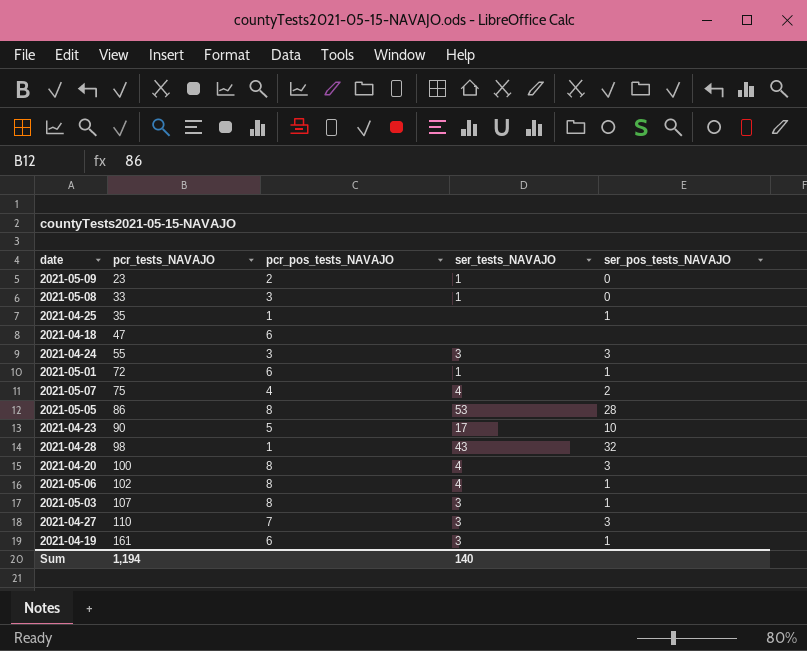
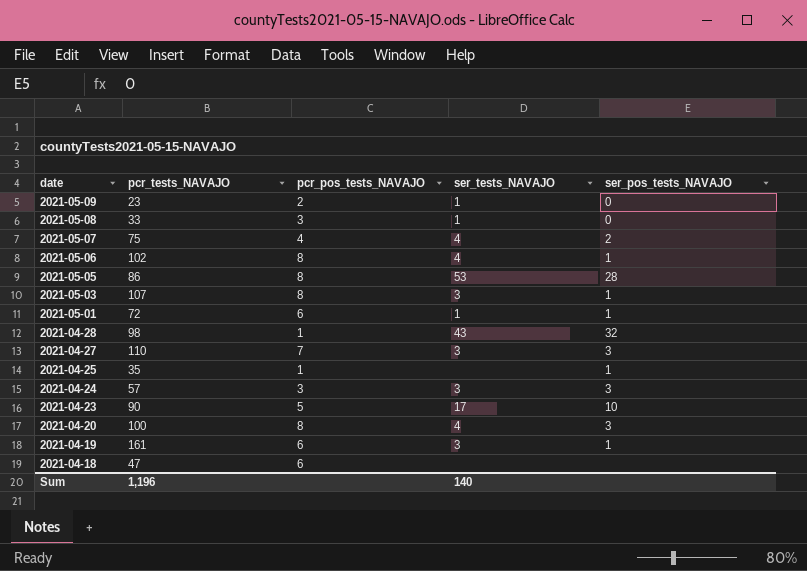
row order: pcr_tests_NAVAJO ascending -> date descending
2021-04-24 | pcr_tests_NAVAJO: 55 -> 57
Sum | pcr_tests_NAVAJO: 1,194 -> 1,196

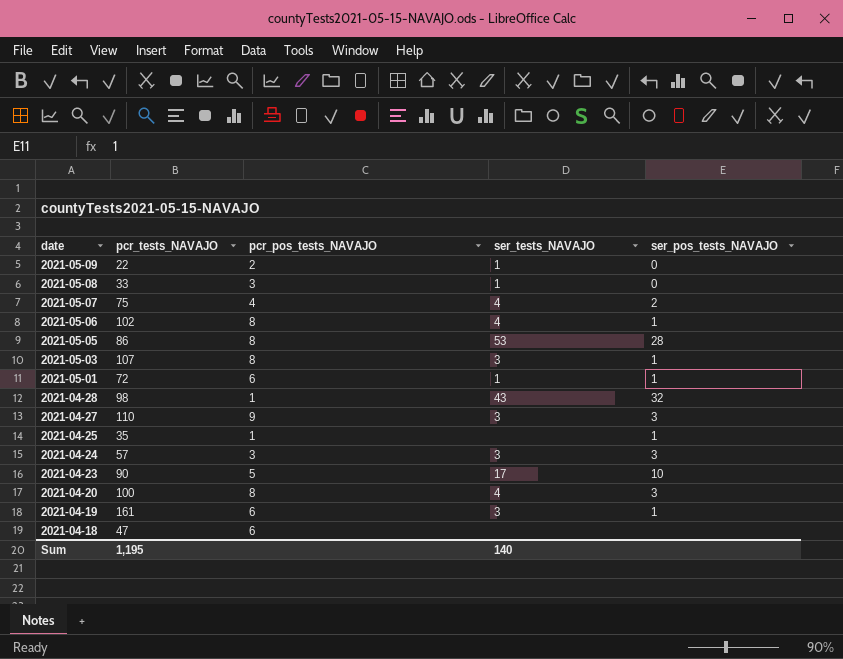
2021-05-09 | pcr_tests_NAVAJO: 23 -> 22
2021-04-27 | pcr_pos_tests_NAVAJO: 7 -> 9
Sum | pcr_tests_NAVAJO: 1,196 -> 1,195

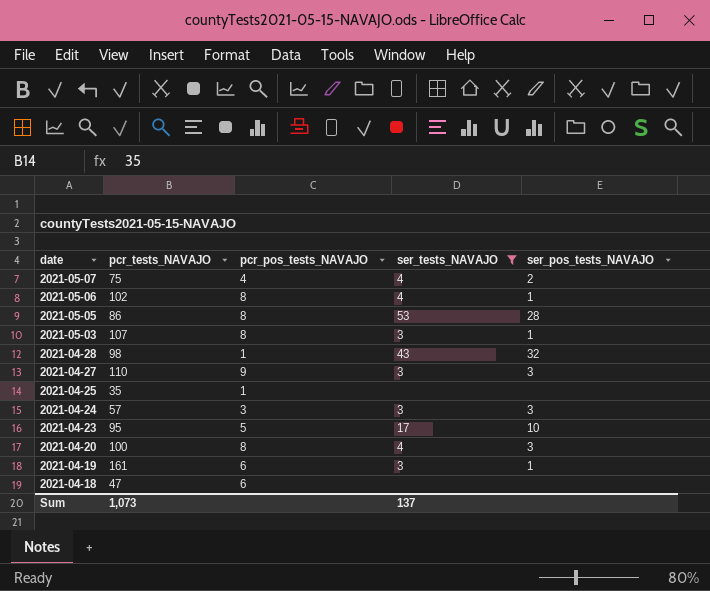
filter: none -> ser_tests_NAVAJO != 1
2021-04-25 | ser_pos_tests_NAVAJO: 1 -> none
2021-04-23 | pcr_tests_NAVAJO: 90 -> 95
Sum | pcr_tests_NAVAJO: 1,195 -> 1,073
Sum | ser_tests_NAVAJO: 140 -> 137

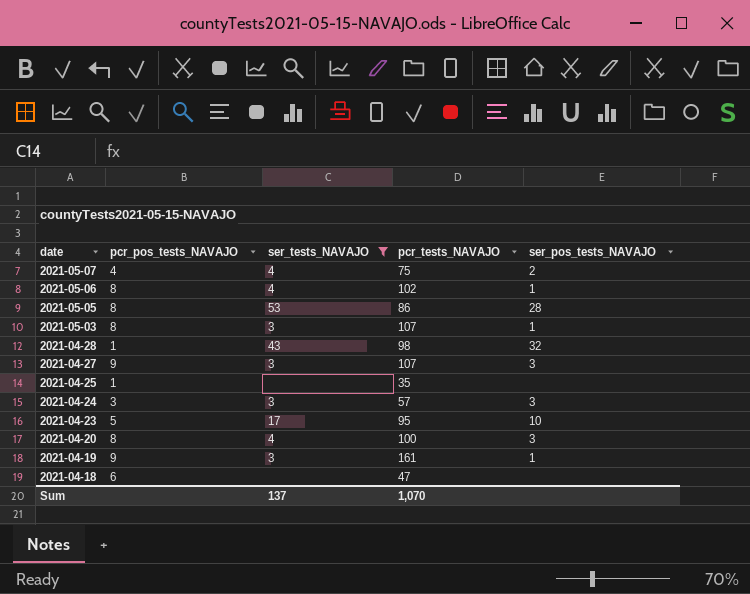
column pcr_tests_NAVAJO | position: 2 -> 4
2021-04-27 | pcr_tests_NAVAJO: 110 -> 107
2021-04-19 | pcr_pos_tests_NAVAJO: 6 -> 9
Sum | pcr_tests_NAVAJO: 1,073 -> 1,070

